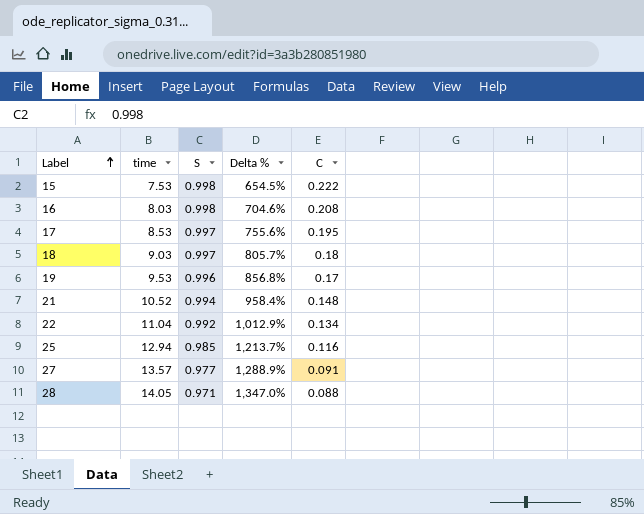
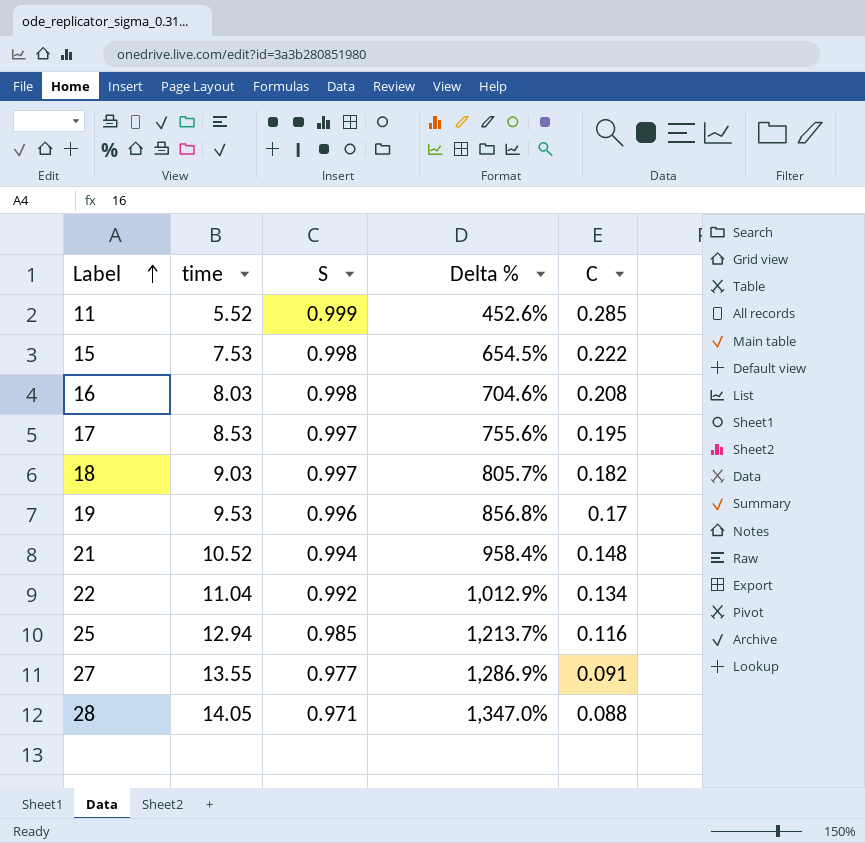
row 11: none -> 5.52 | 0.999 | 452.6% | 0.285
18 | C: 0.18 -> 0.182
27 | time: 13.57 -> 13.55
27 | Delta %: 1,288.9% -> 1,286.9%

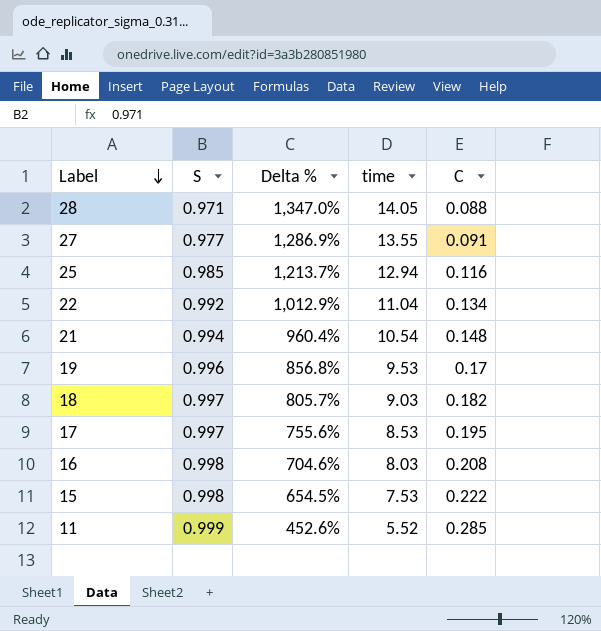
row order: Label ascending -> Label descending
column time | position: 2 -> 4
21 | Delta %: 958.4% -> 960.4%
21 | time: 10.52 -> 10.54

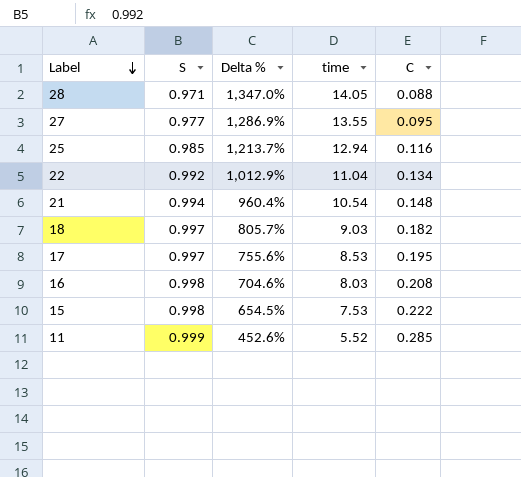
row 19: 0.996 | 856.8% | 9.53 | 0.17 -> none
27 | C: 0.091 -> 0.095

